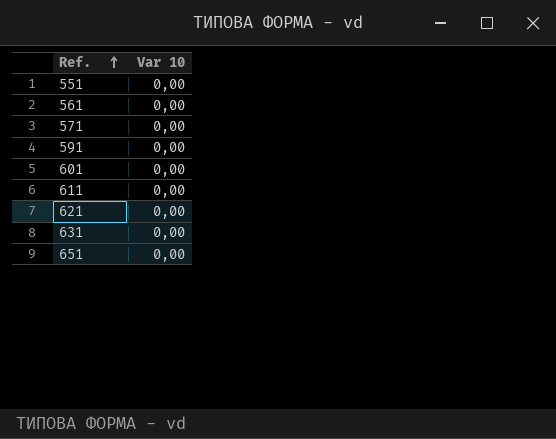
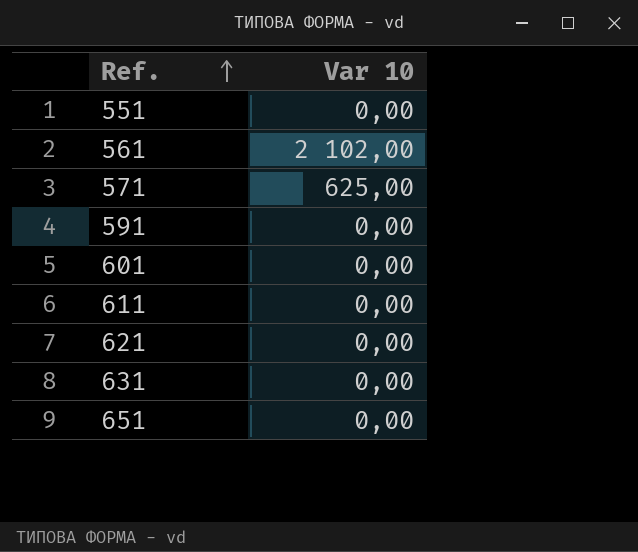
561 | Var 10: 0,00 -> 2 102,00
571 | Var 10: 0,00 -> 625,00

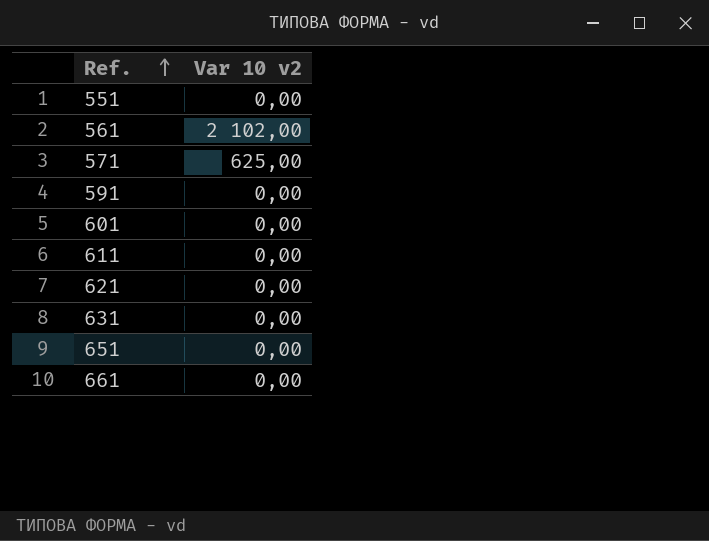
column name: Var 10 -> Var 10 v2
row 661: none -> 0,00

